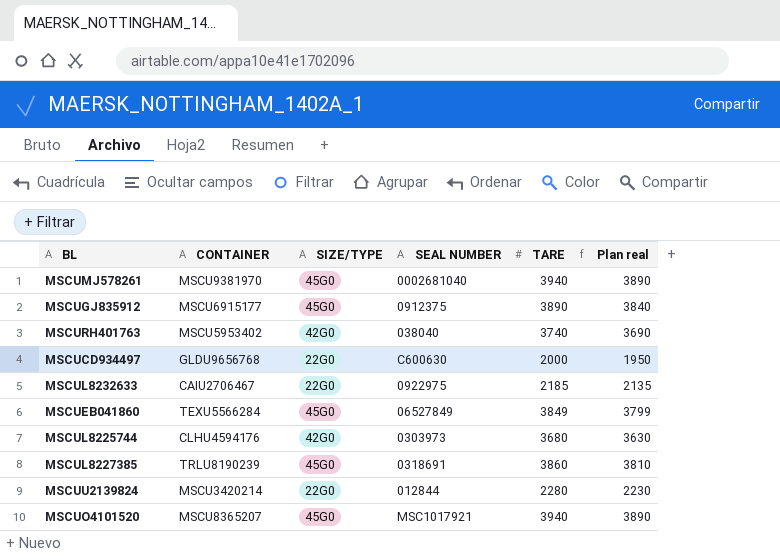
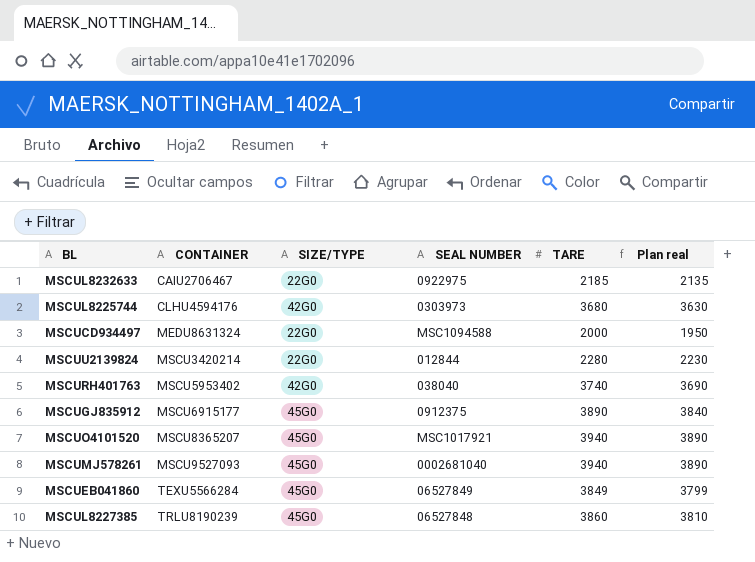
row order: none -> CONTAINER ascending
MSCUCD934497 | CONTAINER: GLDU9656768 -> MEDU8631324
MSCUCD934497 | SEAL NUMBER: C600630 -> MSC1094588
MSCUMJ578261 | CONTAINER: MSCU9381970 -> MSCU9527093
MSCUL8227385 | SEAL NUMBER: 0318691 -> 06527848

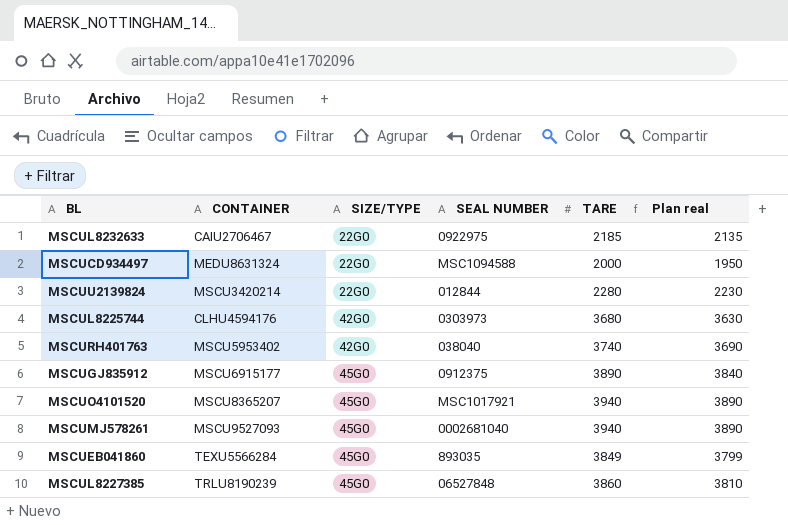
row order: CONTAINER ascending -> SIZE/TYPE ascending
MSCUEB041860 | SEAL NUMBER: 06527849 -> 893035

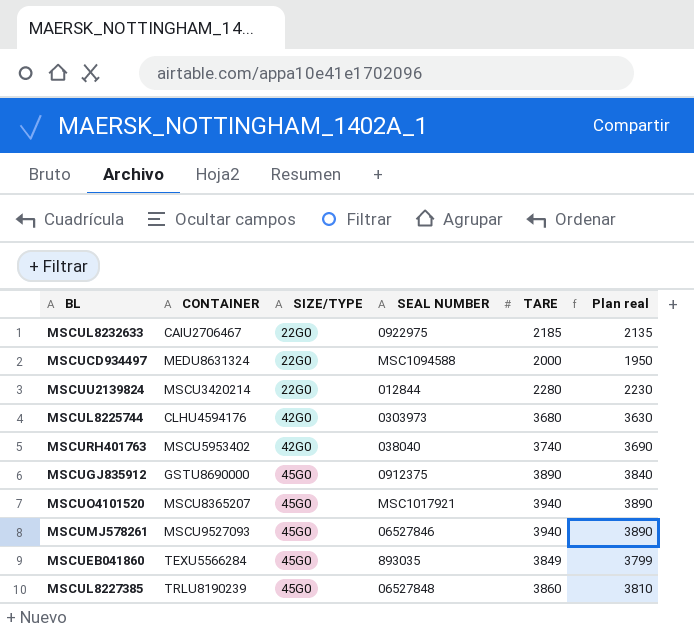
MSCUGJ835912 | CONTAINER: MSCU6915177 -> GSTU8690000
MSCUMJ578261 | SEAL NUMBER: 0002681040 -> 06527846

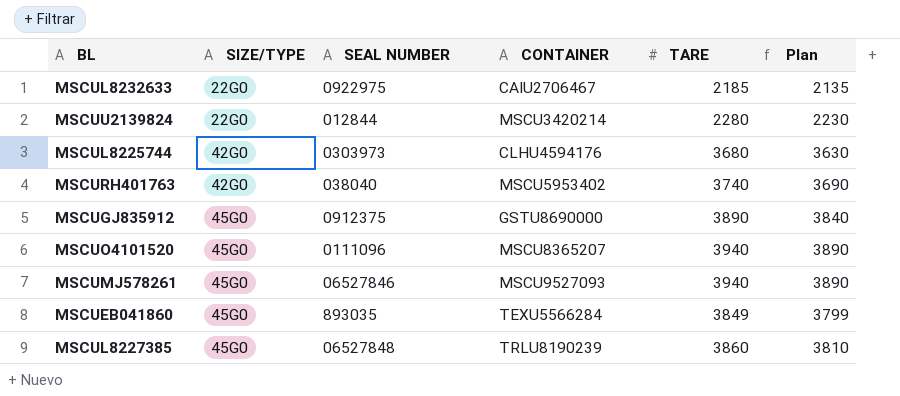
column CONTAINER | position: 2 -> 4
column name: Plan real -> Plan
row MSCUCD934497: MEDU8631324 | 22G0 | MSC1094588 | 2000 | 1950 -> none
MSCUO4101520 | SEAL NUMBER: MSC1017921 -> 0111096

